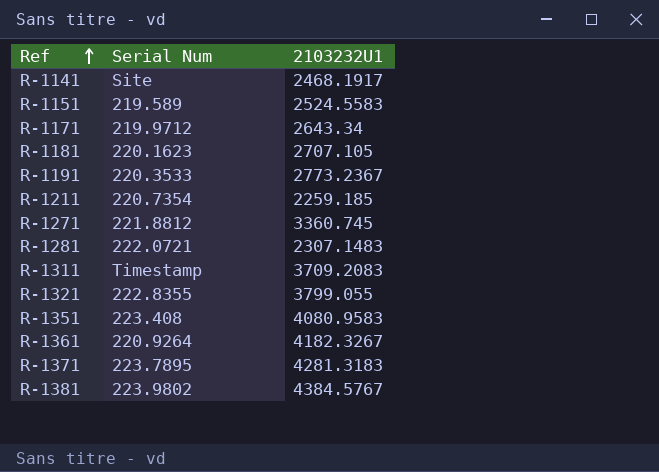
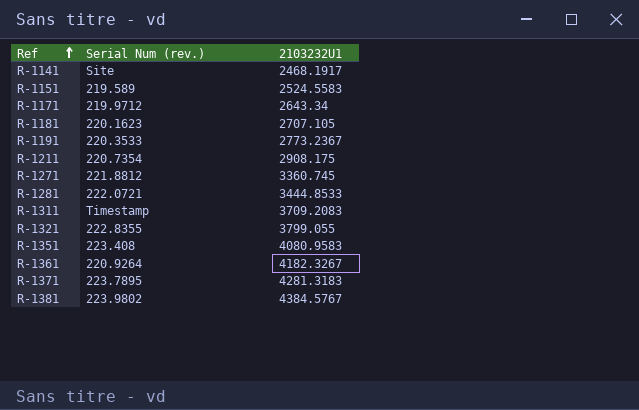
column name: Serial Num -> Serial Num (rev.)
R-1211 | 2103232U1: 2259.185 -> 2908.175
R-1281 | 2103232U1: 2307.1483 -> 3444.8533

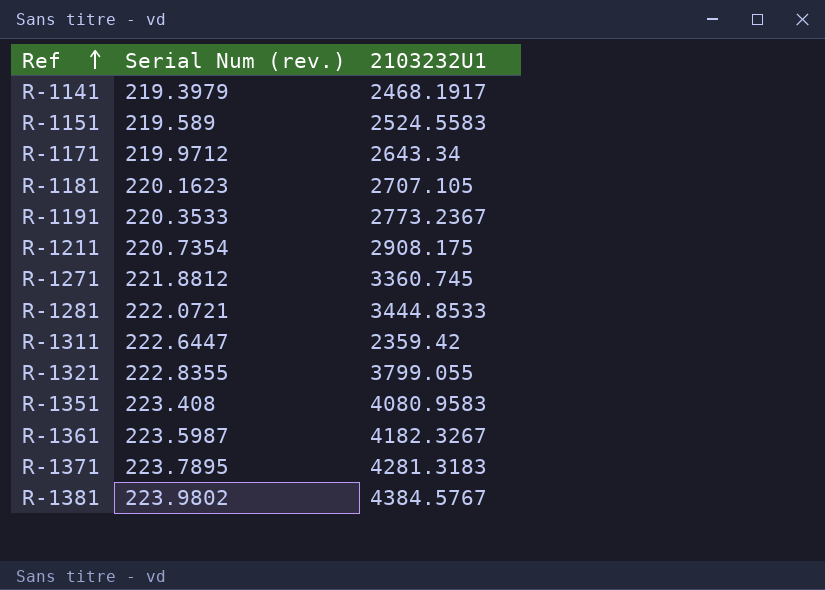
R-1141 | Serial Num (rev.): Site -> 219.3979
R-1311 | Serial Num (rev.): Timestamp -> 222.6447
R-1311 | 2103232U1: 3709.2083 -> 2359.42
R-1361 | Serial Num (rev.): 220.9264 -> 223.5987

